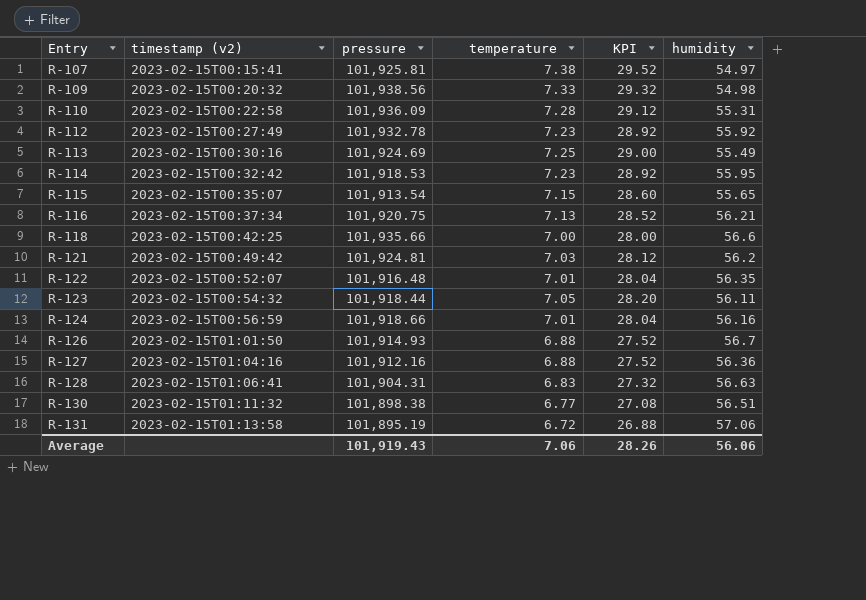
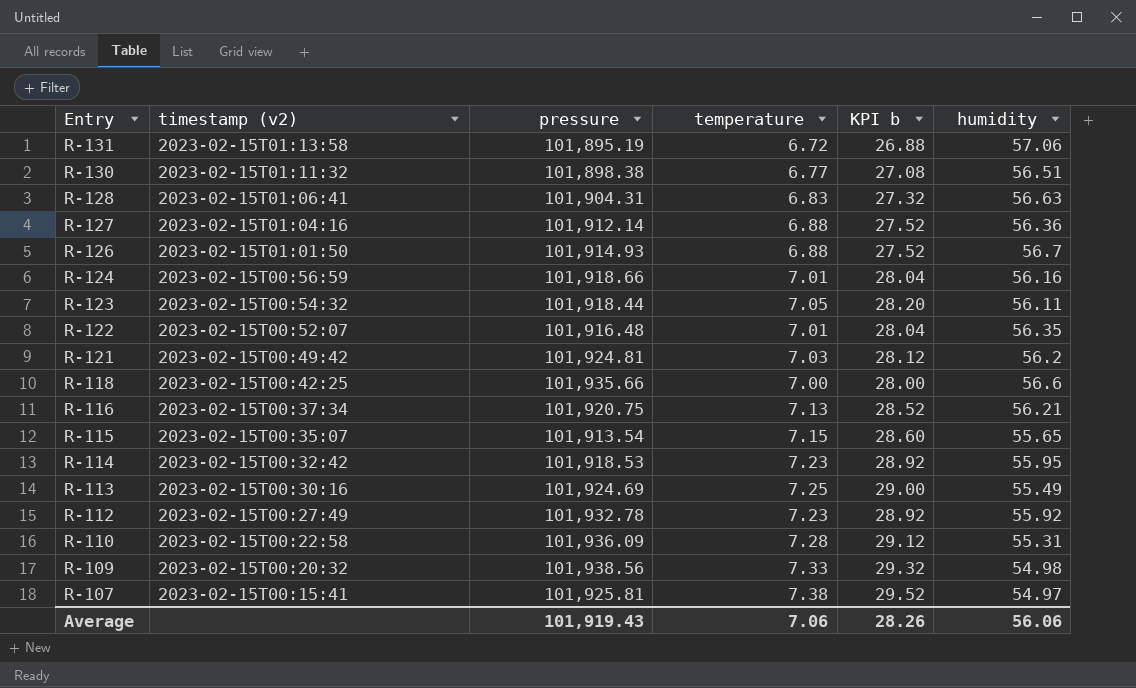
row order: Entry ascending -> Entry descending
column name: KPI -> KPI b
R-127 | pressure: 101,912.16 -> 101,912.14

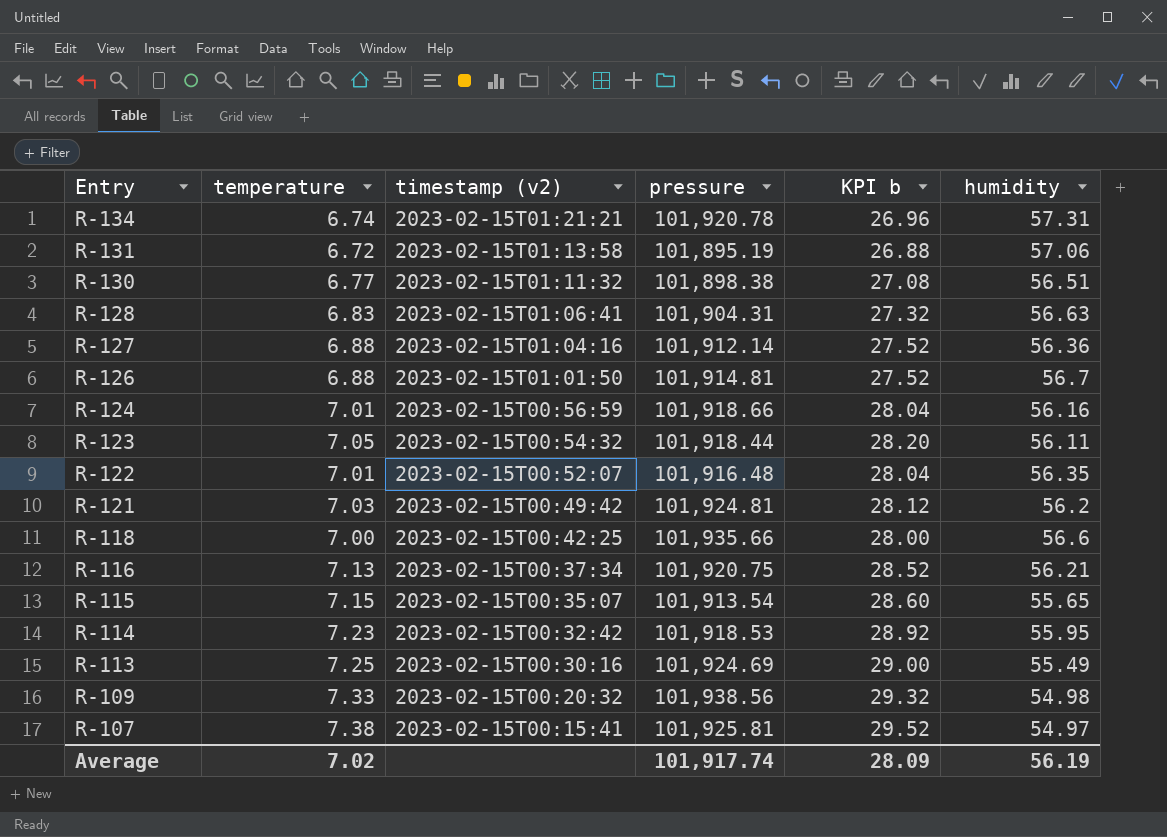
column temperature | position: 4 -> 2
row R-112: 2023-02-15T00:27:49 | 101,932.78 | 7.23 | 28.92 | 55.92 -> none
row R-110: 2023-02-15T00:22:58 | 101,936.09 | 7.28 | 29.12 | 55.31 -> none
row R-134: none -> 6.74 | 2023-02-15T01:21:21 | 101,920.78 | 26.96 | 57.31
R-126 | pressure: 101,914.93 -> 101,914.81
Average | temperature: 7.06 -> 7.02
Average | pressure: 101,919.43 -> 101,917.74
Average | KPI b: 28.26 -> 28.09
Average | humidity: 56.06 -> 56.19

